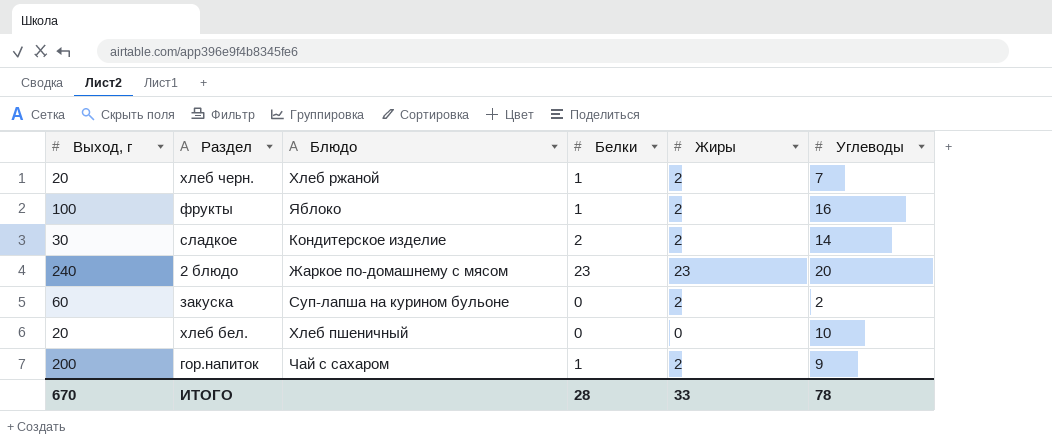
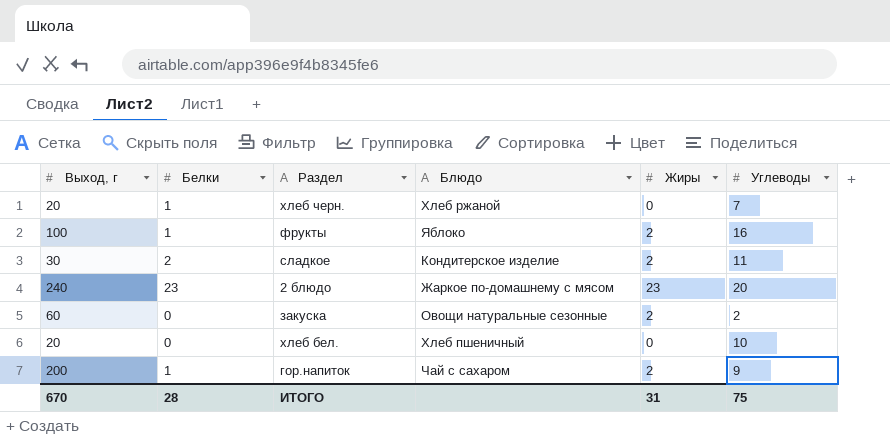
column Белки | position: 4 -> 2
хлеб черн. | Жиры: 2 -> 0
сладкое | Углеводы: 14 -> 11
закуска | Блюдо: Суп-лапша на курином бульоне -> Овощи натуральные сезонные
ИТОГО | Жиры: 33 -> 31
ИТОГО | Углеводы: 78 -> 75

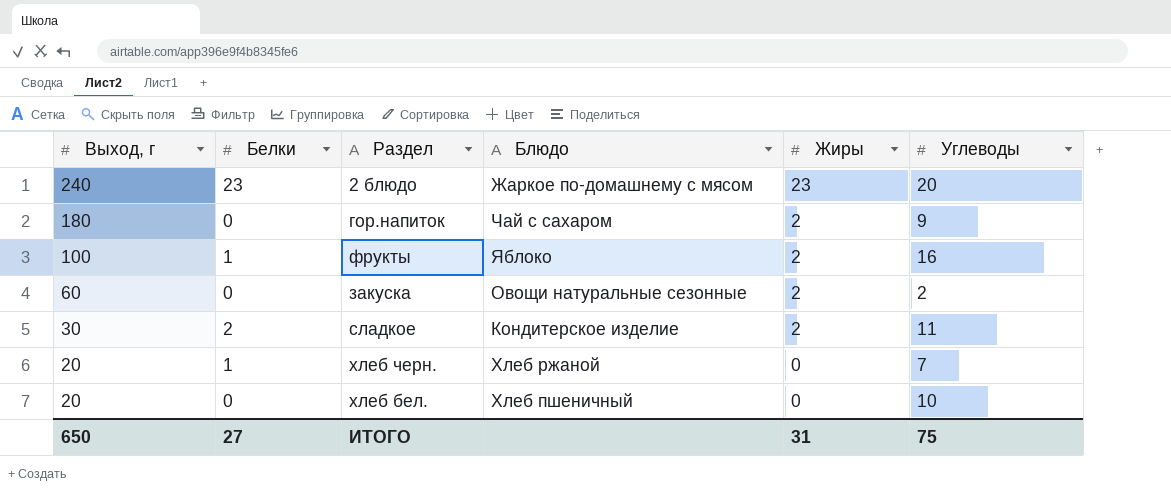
row order: none -> Выход, г descending
гор.напиток | Выход, г: 200 -> 180
гор.напиток | Белки: 1 -> 0
ИТОГО | Выход, г: 670 -> 650
ИТОГО | Белки: 28 -> 27

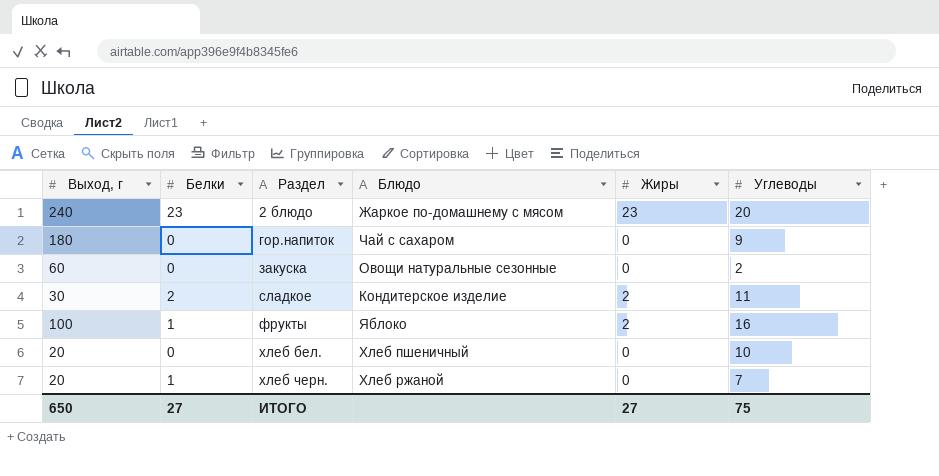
row order: Выход, г descending -> Раздел ascending
гор.напиток | Жиры: 2 -> 0
закуска | Жиры: 2 -> 0
ИТОГО | Жиры: 31 -> 27

